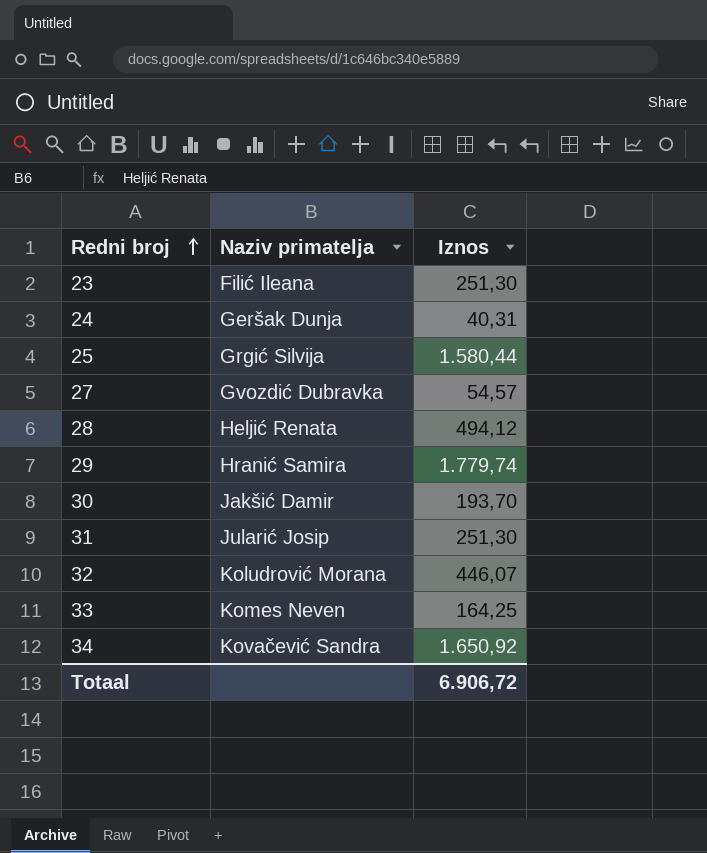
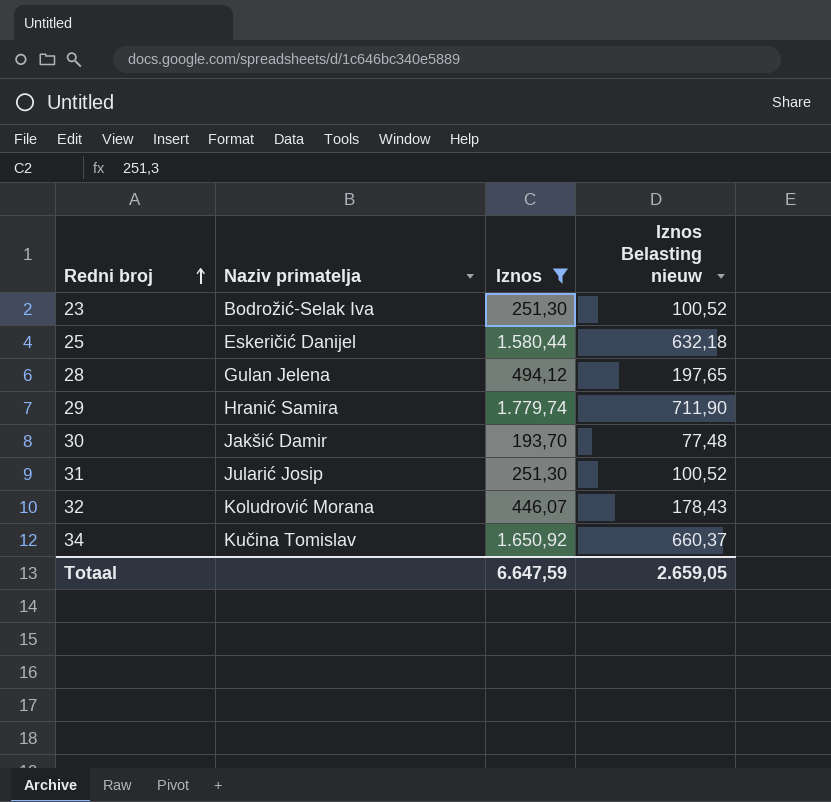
filter: none -> Iznos >= 193,70
column Iznos Belasting nieuw | formula: none -> [Iznos] * 0,4
23 | Naziv primatelja: Filić Ileana -> Bodrožić-Selak Iva
25 | Naziv primatelja: Grgić Silvija -> Eskeričić Danijel
28 | Naziv primatelja: Heljić Renata -> Gulan Jelena
34 | Naziv primatelja: Kovačević Sandra -> Kučina Tomislav
Totaal | Iznos: 6.906,72 -> 6.647,59

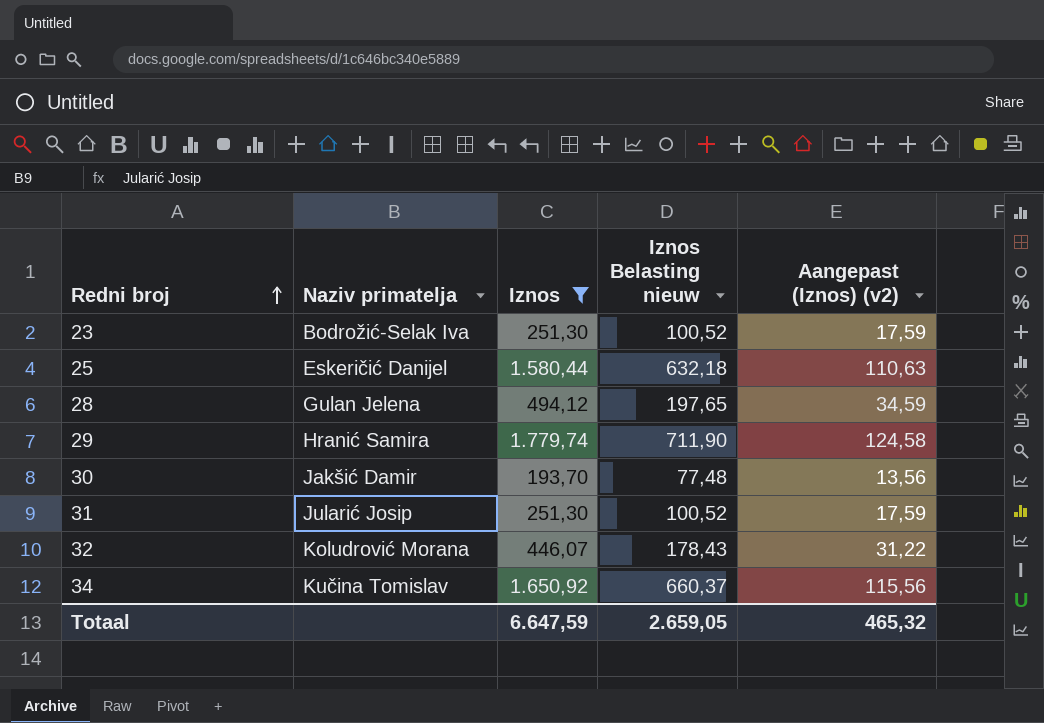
column Aangepast (Iznos) (v2) | formula: none -> [Iznos] * 0,07

